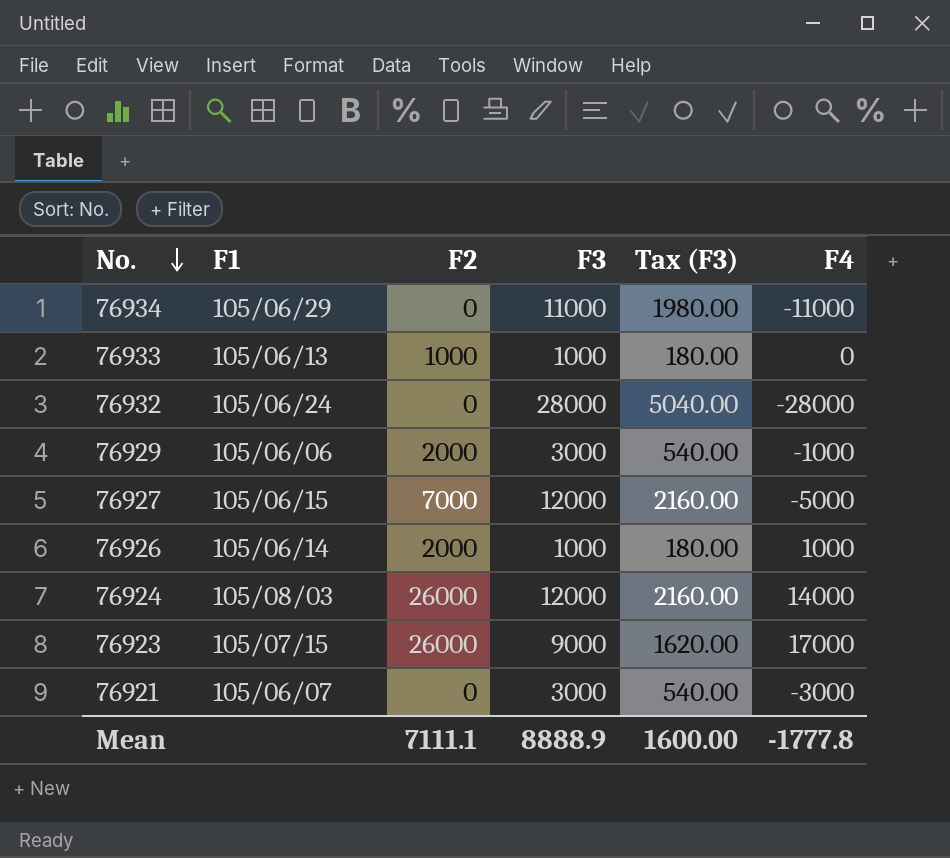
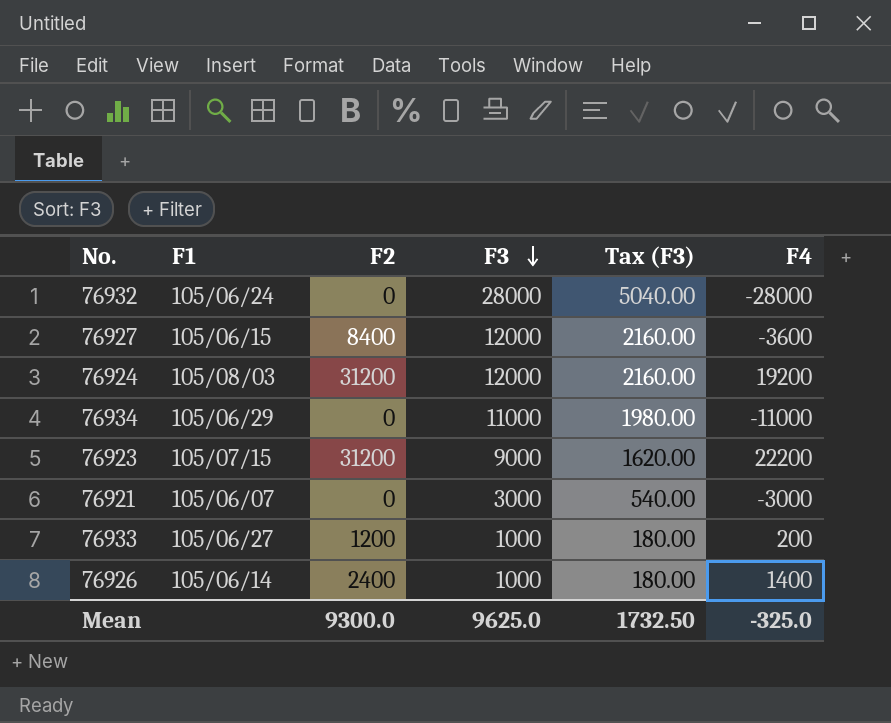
row order: No. descending -> F3 descending
row 76929: 105/06/06 | 2000 | 3000 | 540.00 | -1000 -> none
76927 | F2: 7000 -> 8400
76927 | F4: -5000 -> -3600
76924 | F2: 26000 -> 31200
76924 | F4: 14000 -> 19200
76923 | F2: 26000 -> 31200
76923 | F4: 17000 -> 22200
76933 | F1: 105/06/13 -> 105/06/27
76933 | F2: 1000 -> 1200
76933 | F4: 0 -> 200
76926 | F2: 2000 -> 2400
76926 | F4: 1000 -> 1400
Mean | F2: 7111.1 -> 9300.0
Mean | F3: 8888.9 -> 9625.0
Mean | Tax (F3): 1600.00 -> 1732.50
Mean | F4: -1777.8 -> -325.0

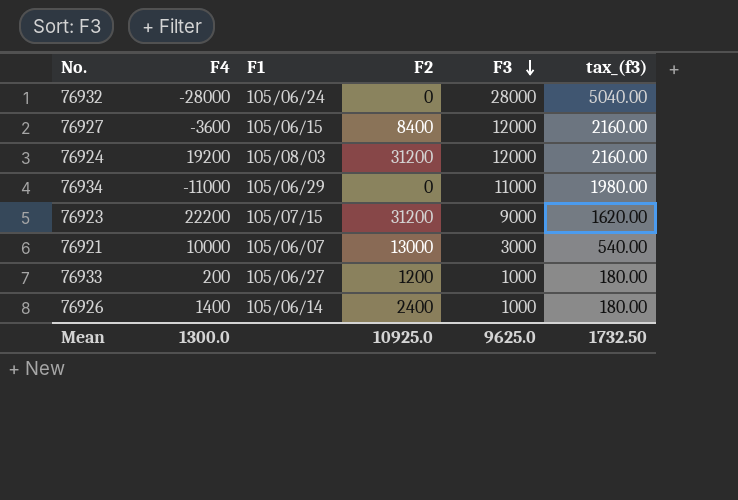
column F4 | position: 6 -> 2
column name: Tax (F3) -> tax_(f3)
76921 | F4: -3000 -> 10000
76921 | F2: 0 -> 13000
Mean | F4: -325.0 -> 1300.0
Mean | F2: 9300.0 -> 10925.0

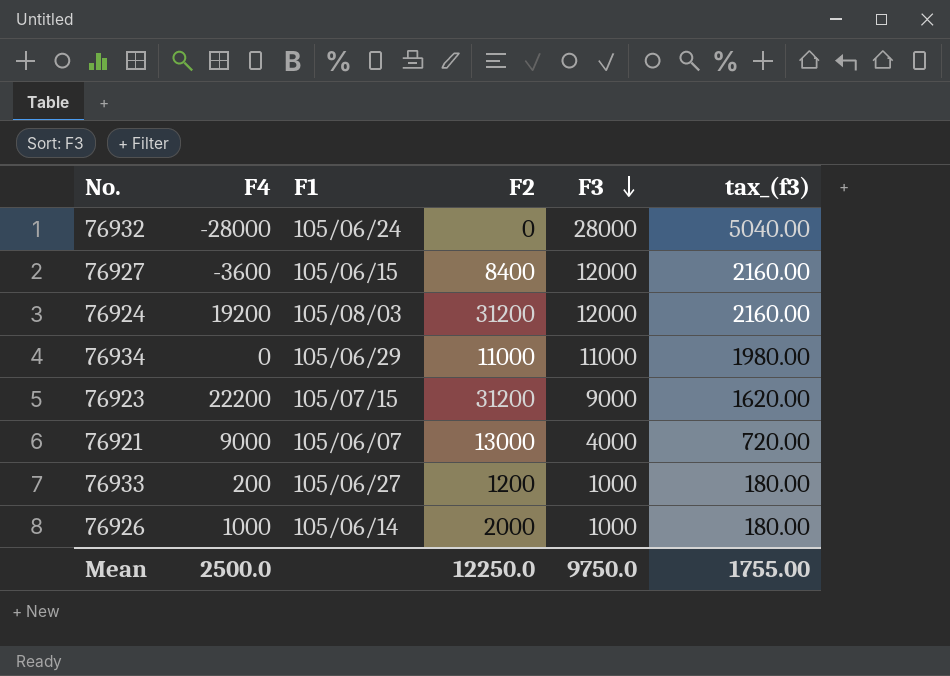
76934 | F4: -11000 -> 0
76934 | F2: 0 -> 11000
76921 | F4: 10000 -> 9000
76921 | F3: 3000 -> 4000
76921 | tax_(f3): 540.00 -> 720.00
76926 | F4: 1400 -> 1000
76926 | F2: 2400 -> 2000
Mean | F4: 1300.0 -> 2500.0
Mean | F2: 10925.0 -> 12250.0
Mean | F3: 9625.0 -> 9750.0
Mean | tax_(f3): 1732.50 -> 1755.00

